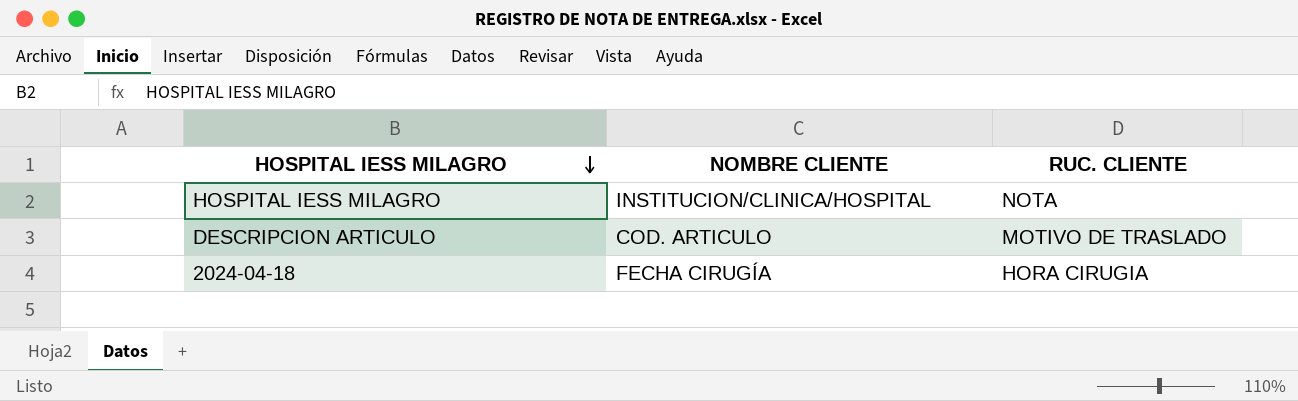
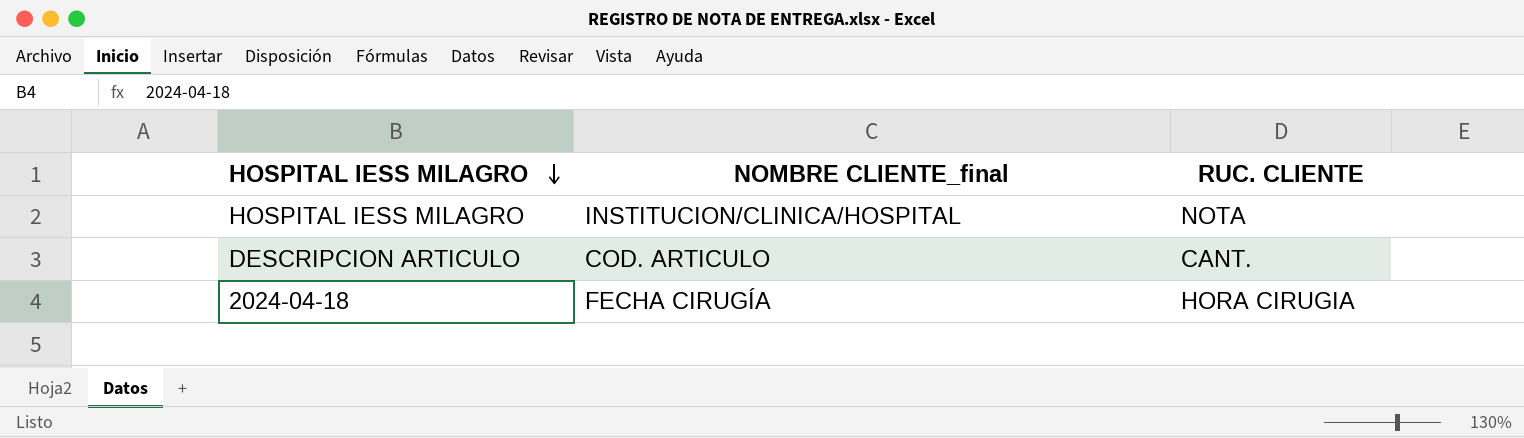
column name: NOMBRE CLIENTE -> NOMBRE CLIENTE_final
DESCRIPCION ARTICULO | RUC. CLIENTE: MOTIVO DE TRASLADO -> CANT.

